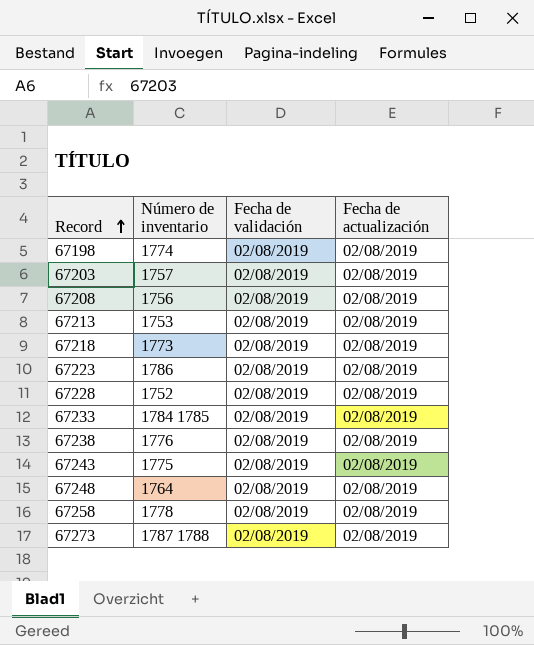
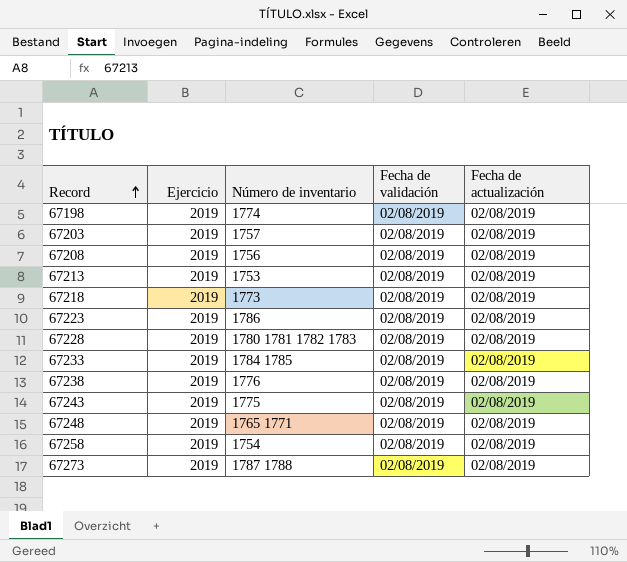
column Ejercicio | position: none -> 2
67228 | Número de inventario: 1752 -> 1780 1781 1782 1783
67248 | Número de inventario: 1764 -> 1765 1771
67258 | Número de inventario: 1778 -> 1754

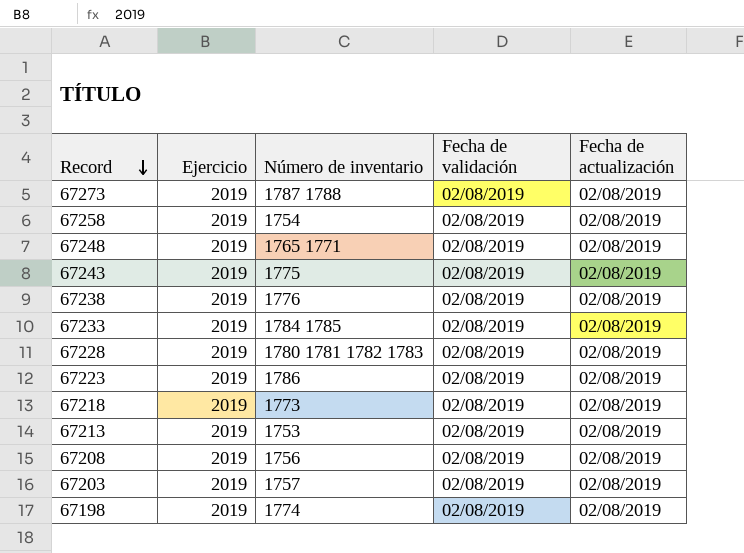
row order: Record ascending -> Record descending

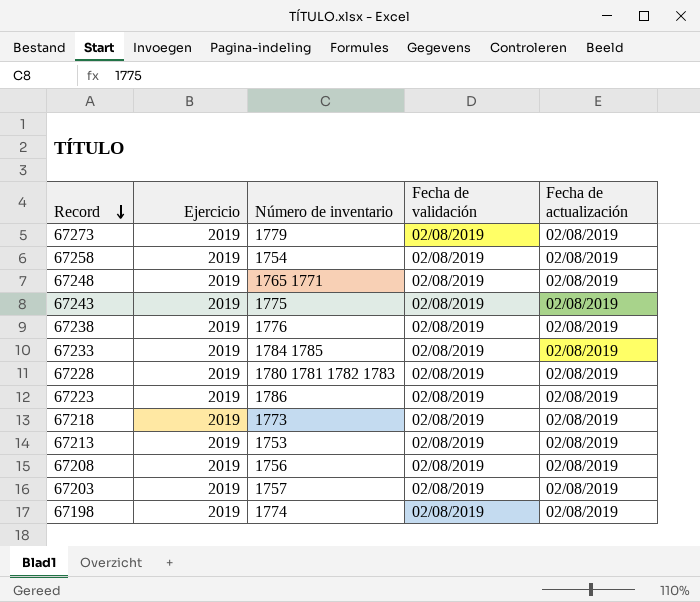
67273 | Número de inventario: 1787 1788 -> 1779

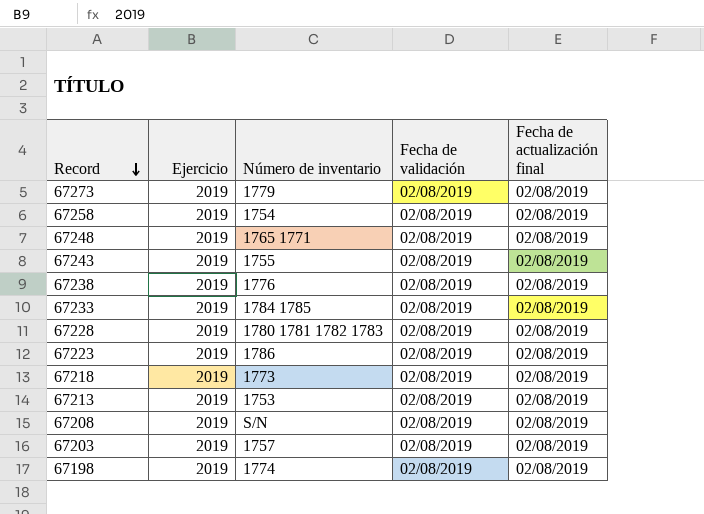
column name: Fecha de actualización -> Fecha de actualización final
67243 | Número de inventario: 1775 -> 1755
67208 | Número de inventario: 1756 -> S/N

